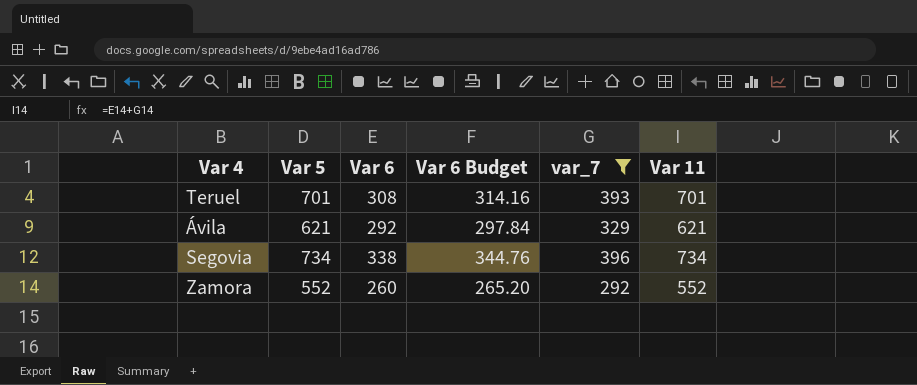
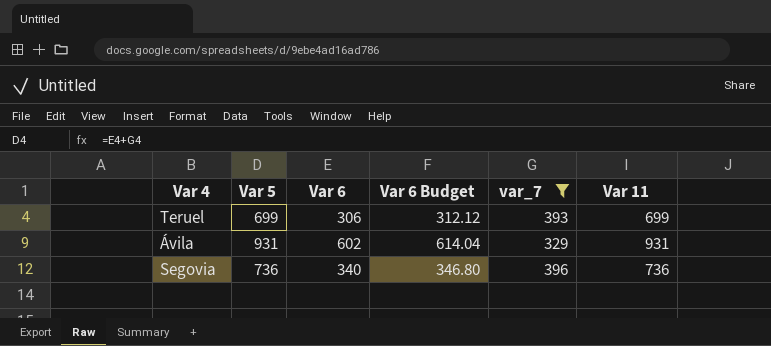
row Zamora: 552 | 260 | 265.20 | 292 | 552 -> none
Teruel | Var 5: 701 -> 699
Teruel | Var 6: 308 -> 306
Teruel | Var 6 Budget: 314.16 -> 312.12
Teruel | Var 11: 701 -> 699
Ávila | Var 5: 621 -> 931
Ávila | Var 6: 292 -> 602
Ávila | Var 6 Budget: 297.84 -> 614.04
Ávila | Var 11: 621 -> 931
Segovia | Var 5: 734 -> 736
Segovia | Var 6: 338 -> 340
Segovia | Var 6 Budget: 344.76 -> 346.80
Segovia | Var 11: 734 -> 736

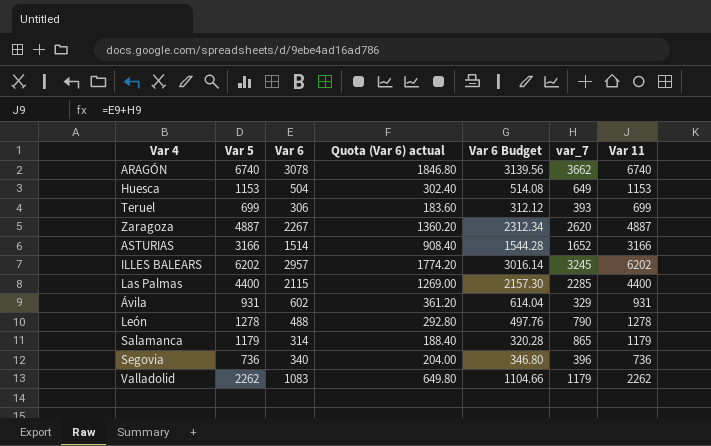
filter: var_7 <= 396 -> none
column Quota (Var 6) actual | formula: none -> [Var 6] * 0.6

